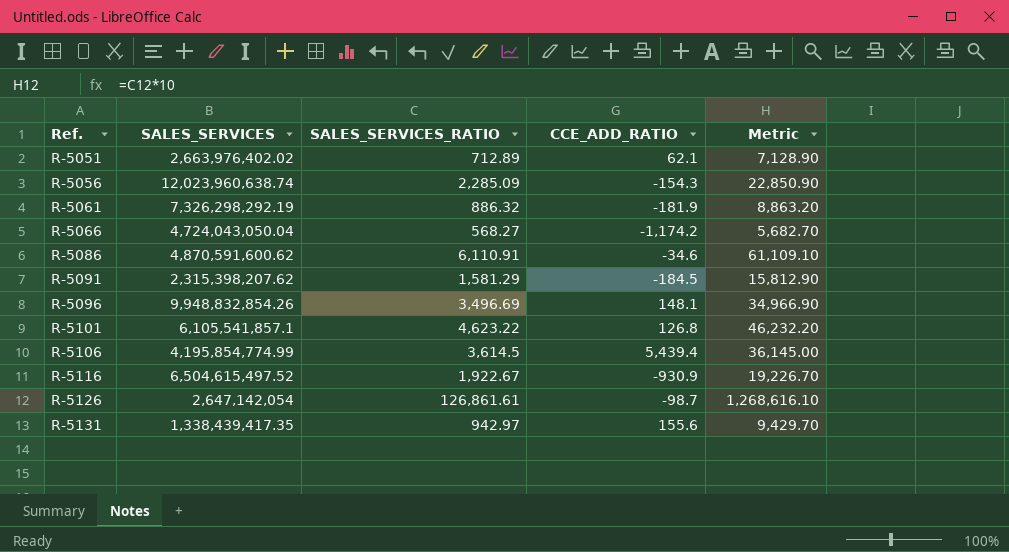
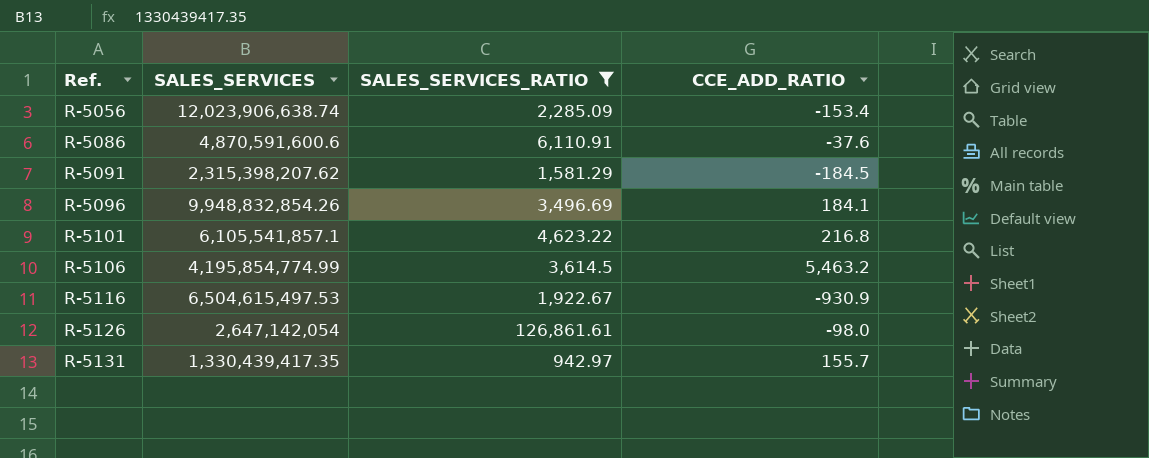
filter: none -> SALES_SERVICES_RATIO >= 942.97
column Metric | formula: [SALES_SERVICES_RATIO] * 10 -> none
R-5056 | SALES_SERVICES: 12,023,960,638.74 -> 12,023,906,638.74
R-5056 | CCE_ADD_RATIO: -154.3 -> -153.4
R-5086 | SALES_SERVICES: 4,870,591,600.62 -> 4,870,591,600.6
R-5086 | CCE_ADD_RATIO: -34.6 -> -37.6
R-5096 | CCE_ADD_RATIO: 148.1 -> 184.1
R-5101 | CCE_ADD_RATIO: 126.8 -> 216.8
R-5106 | CCE_ADD_RATIO: 5,439.4 -> 5,463.2
R-5116 | SALES_SERVICES: 6,504,615,497.52 -> 6,504,615,497.53
R-5126 | CCE_ADD_RATIO: -98.7 -> -98.0
R-5131 | SALES_SERVICES: 1,338,439,417.35 -> 1,330,439,417.35
R-5131 | CCE_ADD_RATIO: 155.6 -> 155.7

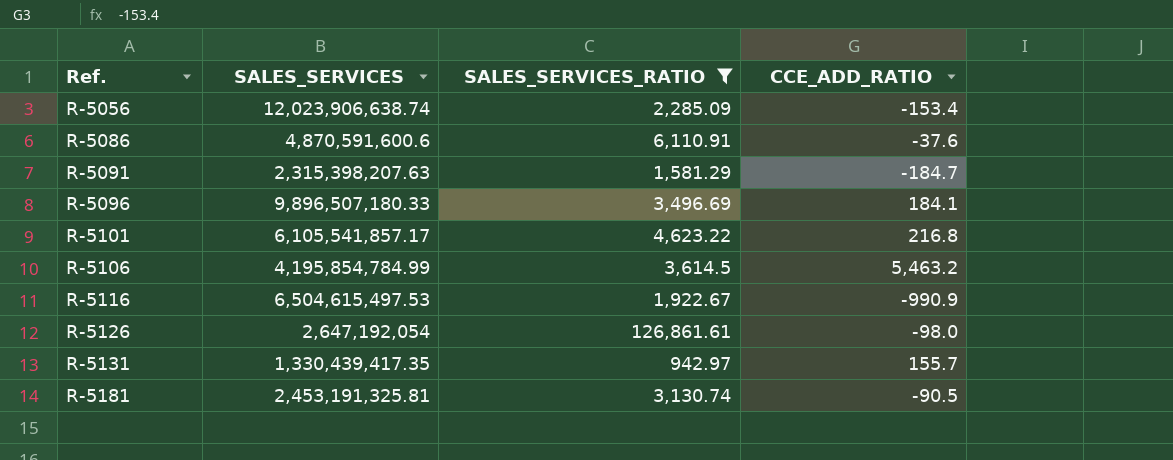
R-5091 | SALES_SERVICES: 2,315,398,207.62 -> 2,315,398,207.63
R-5091 | CCE_ADD_RATIO: -184.5 -> -184.7
R-5096 | SALES_SERVICES: 9,948,832,854.26 -> 9,896,507,180.33
R-5101 | SALES_SERVICES: 6,105,541,857.1 -> 6,105,541,857.17
R-5106 | SALES_SERVICES: 4,195,854,774.99 -> 4,195,854,784.99
R-5116 | CCE_ADD_RATIO: -930.9 -> -990.9
R-5126 | SALES_SERVICES: 2,647,142,054 -> 2,647,192,054
row R-5181: none -> 2,453,191,325.81 | 3,130.74 | -90.5

